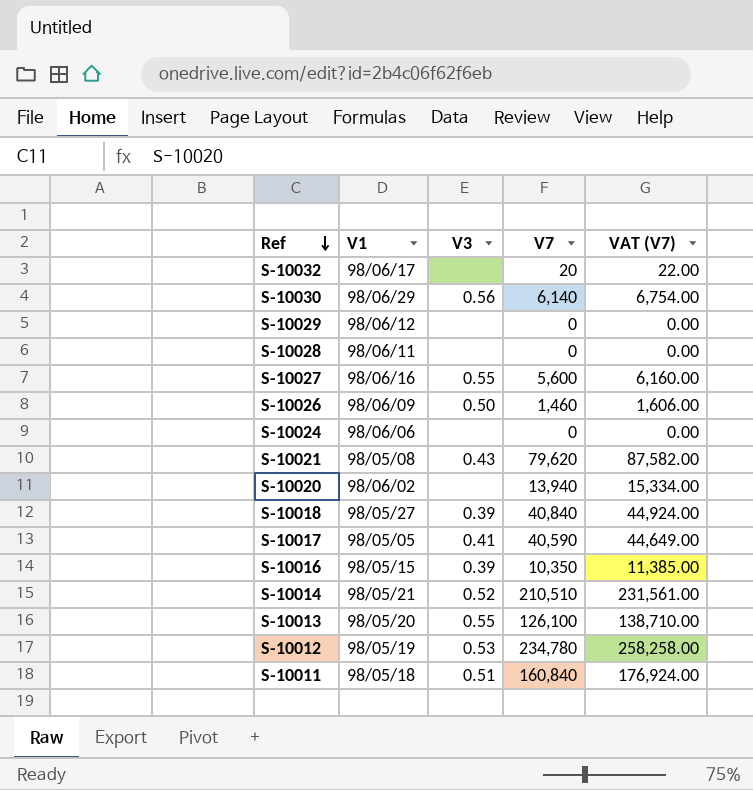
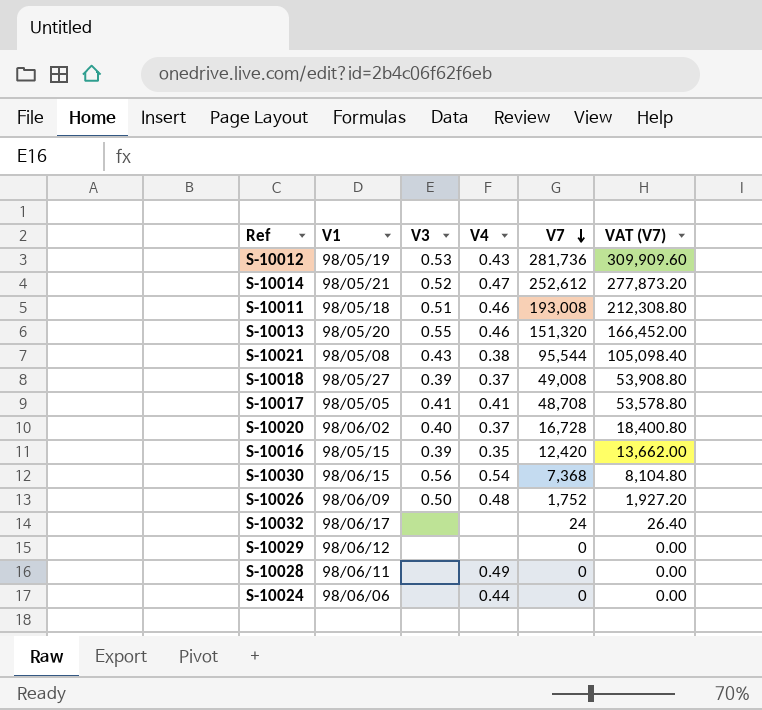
row order: Ref descending -> V7 descending
column V4 | position: none -> 4
row S-10027: 98/06/16 | 0.55 | 5,600 | 6,160.00 -> none
S-10012 | V7: 234,780 -> 281,736
S-10012 | VAT (V7): 258,258.00 -> 309,909.60
S-10014 | V7: 210,510 -> 252,612
S-10014 | VAT (V7): 231,561.00 -> 277,873.20
S-10011 | V7: 160,840 -> 193,008
S-10011 | VAT (V7): 176,924.00 -> 212,308.80
S-10013 | V7: 126,100 -> 151,320
S-10013 | VAT (V7): 138,710.00 -> 166,452.00
S-10021 | V7: 79,620 -> 95,544
S-10021 | VAT (V7): 87,582.00 -> 105,098.40
S-10018 | V7: 40,840 -> 49,008
S-10018 | VAT (V7): 44,924.00 -> 53,908.80
S-10017 | V7: 40,590 -> 48,708
S-10017 | VAT (V7): 44,649.00 -> 53,578.80
S-10020 | V3: none -> 0.40
S-10020 | V7: 13,940 -> 16,728
S-10020 | VAT (V7): 15,334.00 -> 18,400.80
S-10016 | V7: 10,350 -> 12,420
S-10016 | VAT (V7): 11,385.00 -> 13,662.00
S-10030 | V1: 98/06/29 -> 98/06/15
S-10030 | V7: 6,140 -> 7,368
S-10030 | VAT (V7): 6,754.00 -> 8,104.80
S-10026 | V7: 1,460 -> 1,752
S-10026 | VAT (V7): 1,606.00 -> 1,927.20
S-10032 | V7: 20 -> 24
S-10032 | VAT (V7): 22.00 -> 26.40

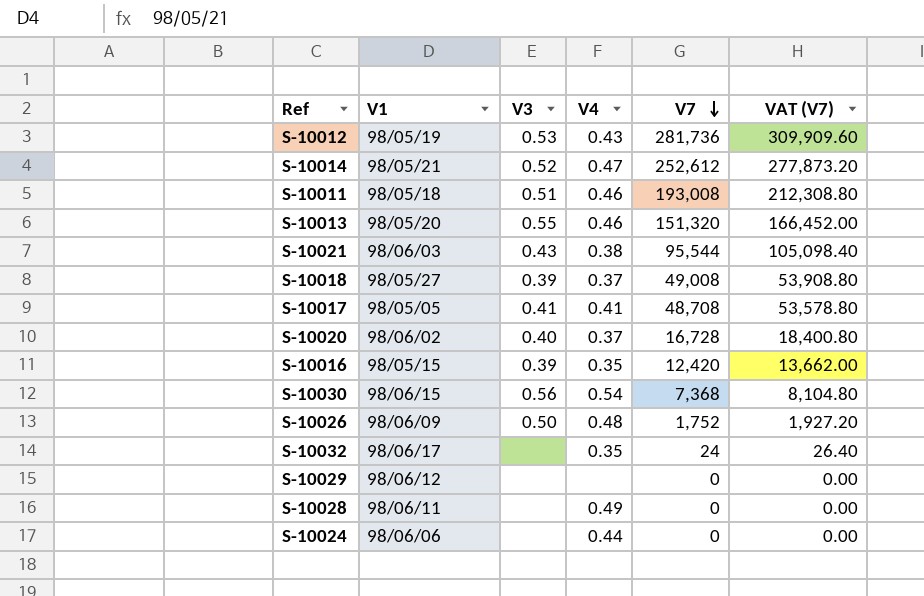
S-10021 | V1: 98/05/08 -> 98/06/03
S-10032 | V4: none -> 0.35

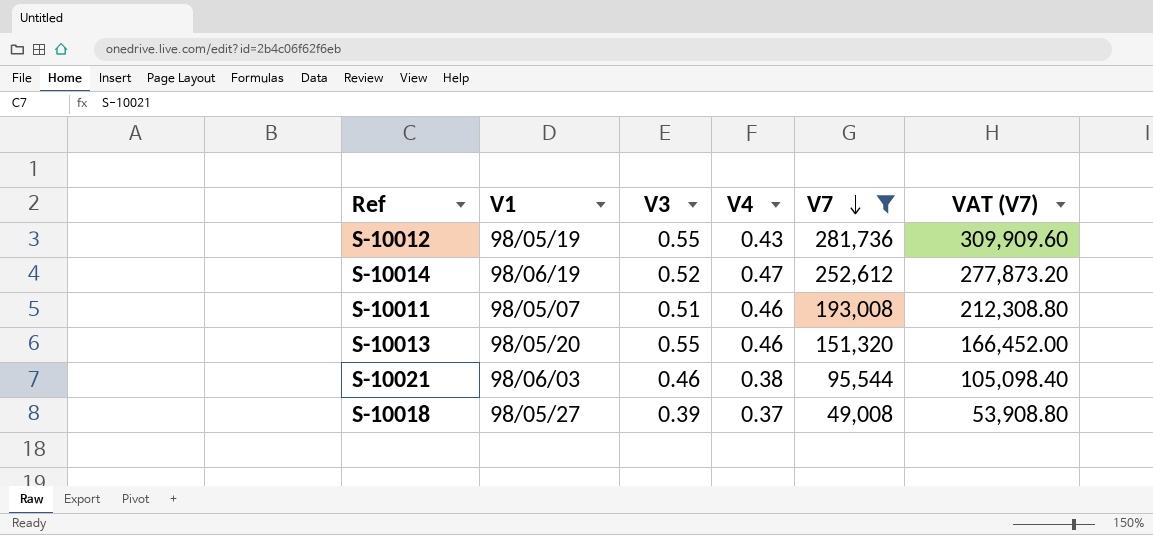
filter: none -> V7 >= 49,008
S-10012 | V3: 0.53 -> 0.55
S-10014 | V1: 98/05/21 -> 98/06/19
S-10011 | V1: 98/05/18 -> 98/05/07
S-10021 | V3: 0.43 -> 0.46

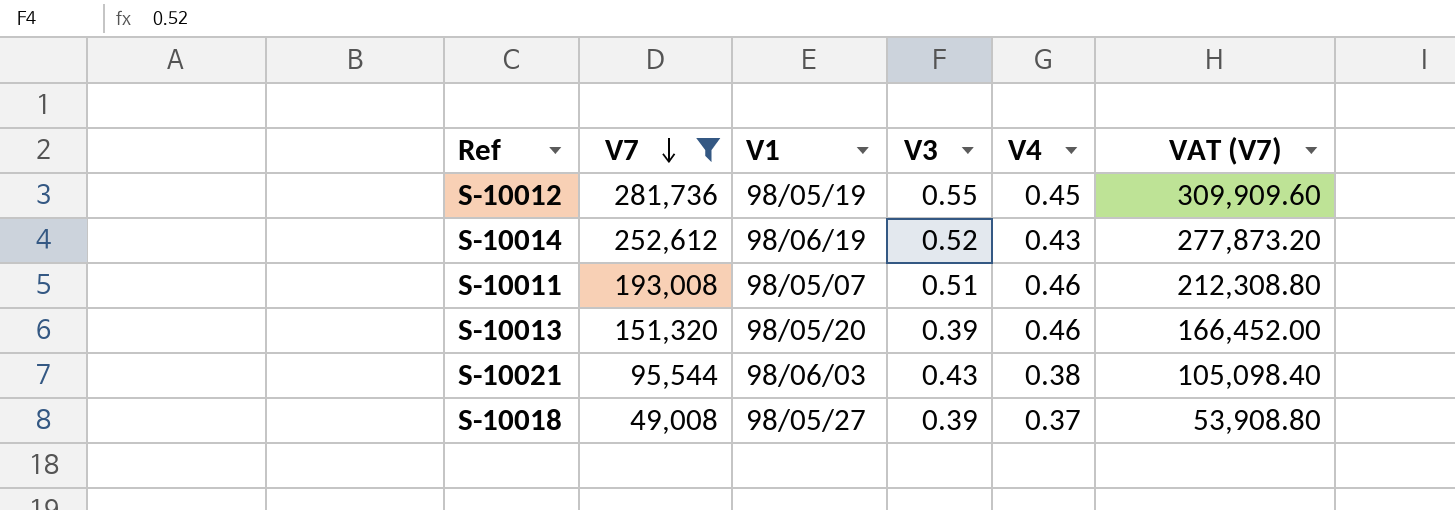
column V7 | position: 5 -> 2
S-10012 | V4: 0.43 -> 0.45
S-10014 | V4: 0.47 -> 0.43
S-10013 | V3: 0.55 -> 0.39
S-10021 | V3: 0.46 -> 0.43

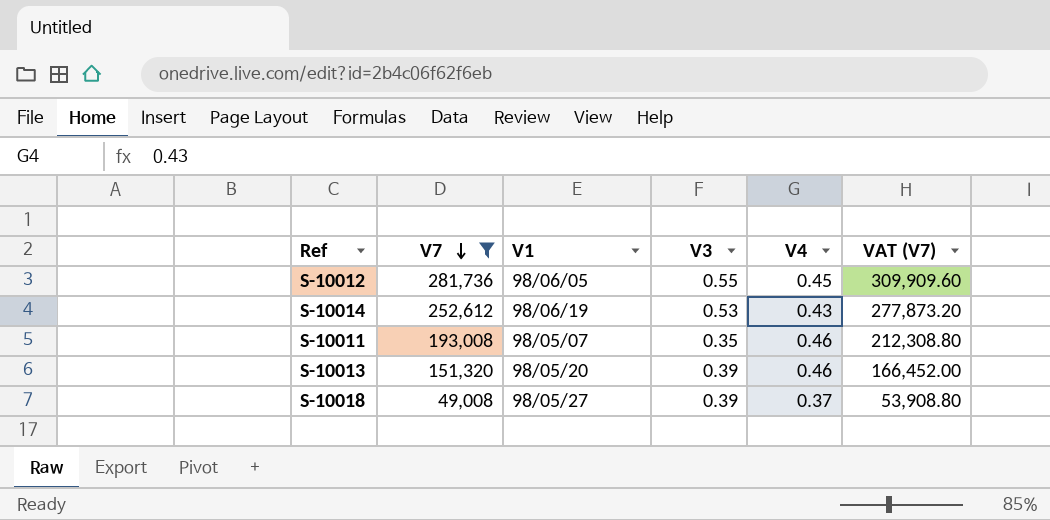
row S-10021: 95,544 | 98/06/03 | 0.43 | 0.38 | 105,098.40 -> none
S-10012 | V1: 98/05/19 -> 98/06/05
S-10014 | V3: 0.52 -> 0.53
S-10011 | V3: 0.51 -> 0.35

